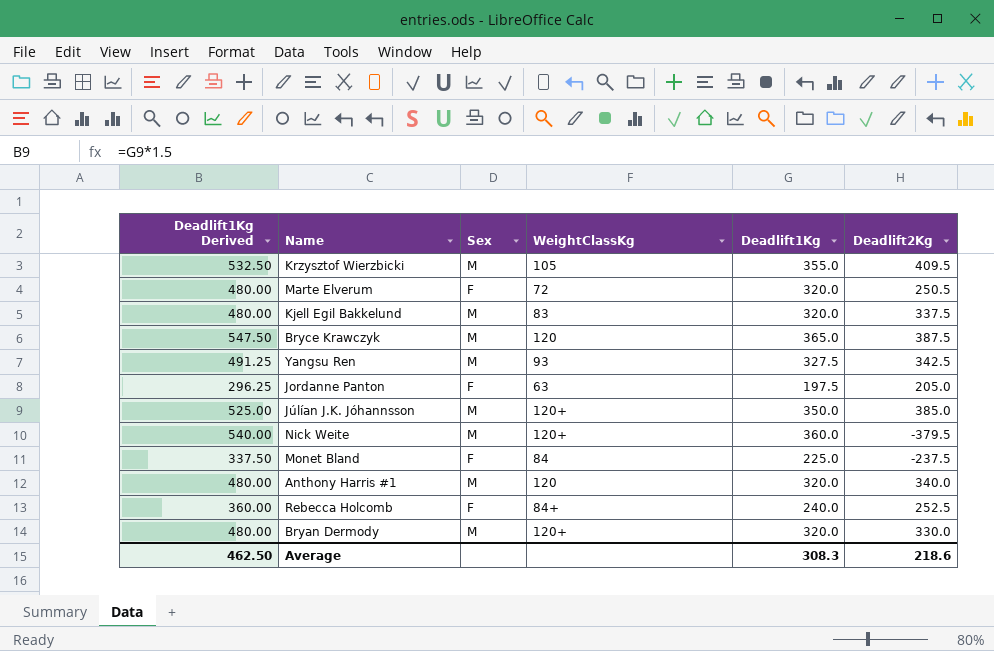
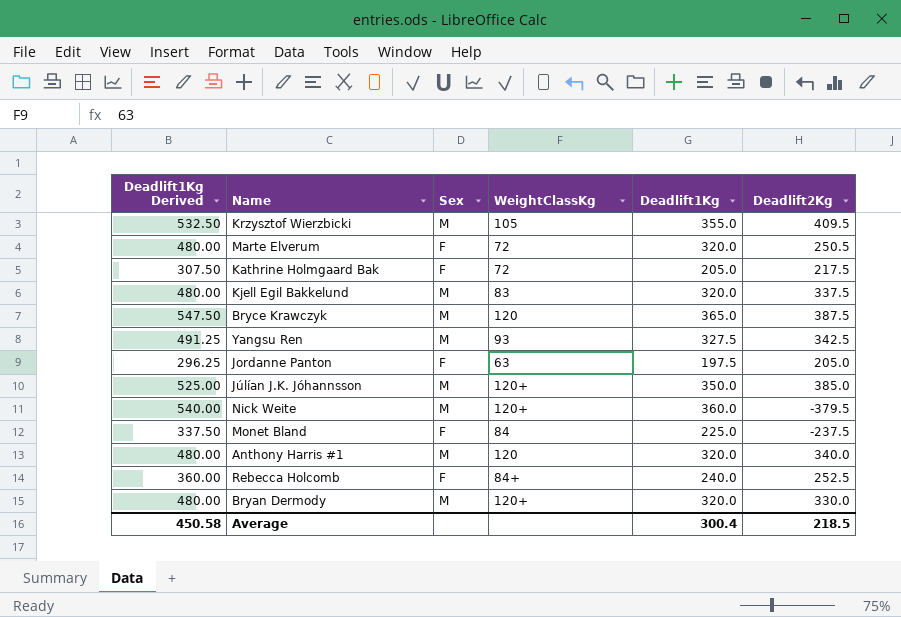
row Kathrine Holmgaard Bak: none -> 307.50 | F | 72 | 205.0 | 217.5
Average | Deadlift1Kg Derived: 462.50 -> 450.58
Average | Deadlift1Kg: 308.3 -> 300.4
Average | Deadlift2Kg: 218.6 -> 218.5

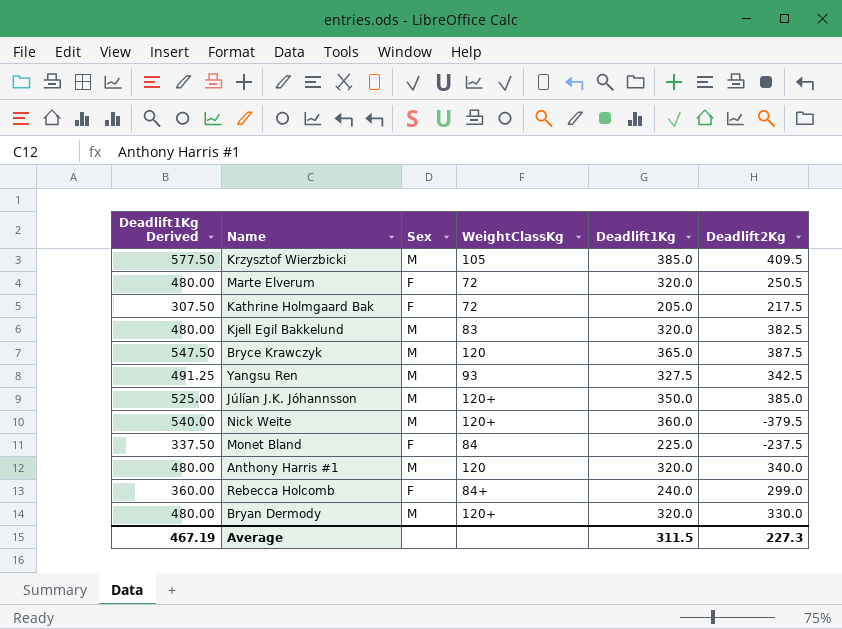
row Jordanne Panton: 296.25 | F | 63 | 197.5 | 205.0 -> none
Krzysztof Wierzbicki | Deadlift1Kg Derived: 532.50 -> 577.50
Krzysztof Wierzbicki | Deadlift1Kg: 355.0 -> 385.0
Kjell Egil Bakkelund | Deadlift2Kg: 337.5 -> 382.5
Rebecca Holcomb | Deadlift2Kg: 252.5 -> 299.0
Average | Deadlift1Kg Derived: 450.58 -> 467.19
Average | Deadlift1Kg: 300.4 -> 311.5
Average | Deadlift2Kg: 218.5 -> 227.3

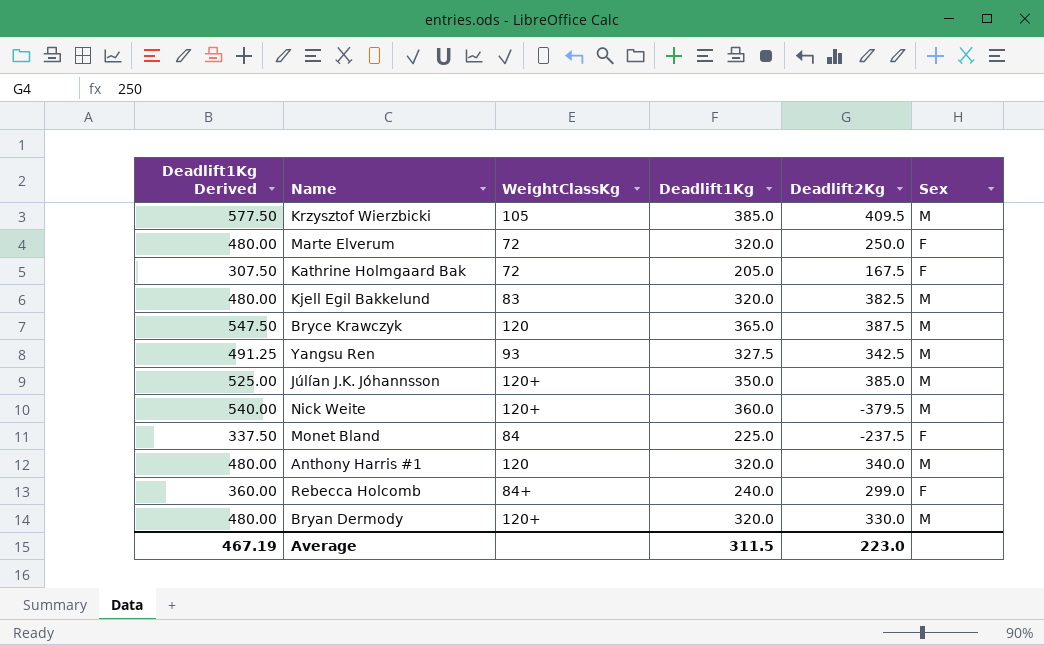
column Sex | position: 3 -> 6
Marte Elverum | Deadlift2Kg: 250.5 -> 250.0
Kathrine Holmgaard Bak | Deadlift2Kg: 217.5 -> 167.5
Average | Deadlift2Kg: 227.3 -> 223.0

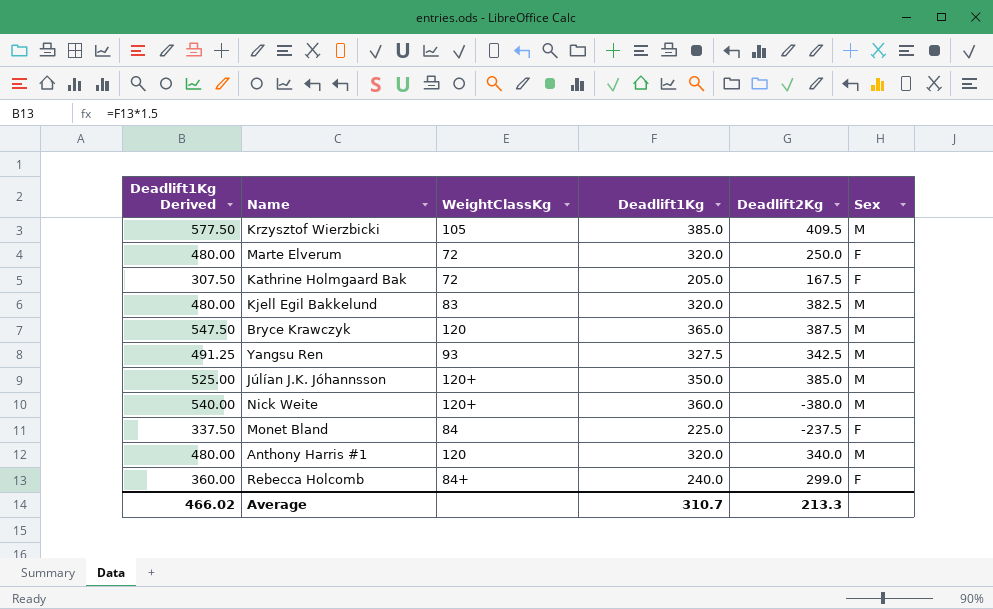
row Bryan Dermody: 480.00 | 120+ | 320.0 | 330.0 | M -> none
Nick Weite | Deadlift2Kg: -379.5 -> -380.0
Average | Deadlift1Kg Derived: 467.19 -> 466.02
Average | Deadlift1Kg: 311.5 -> 310.7
Average | Deadlift2Kg: 223.0 -> 213.3

